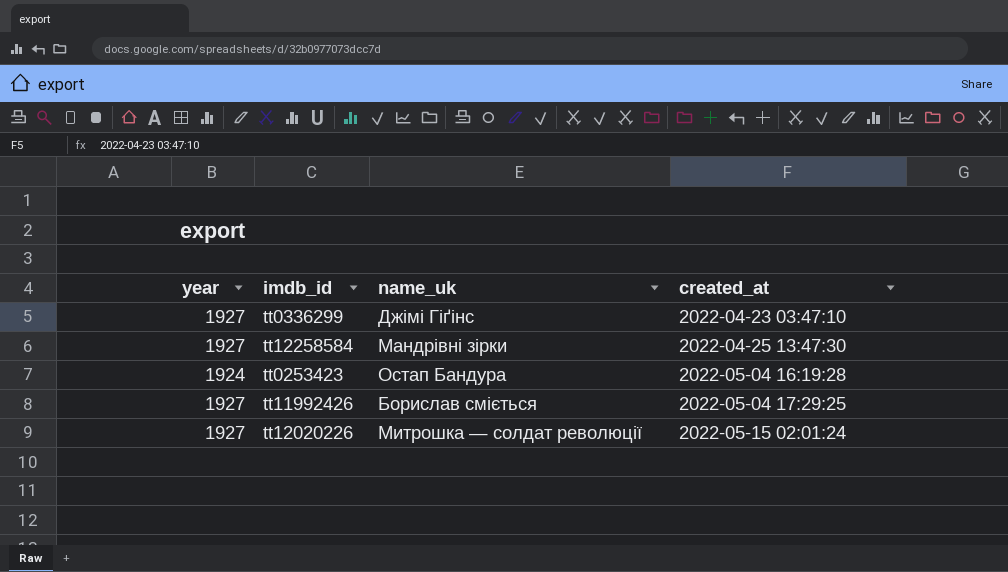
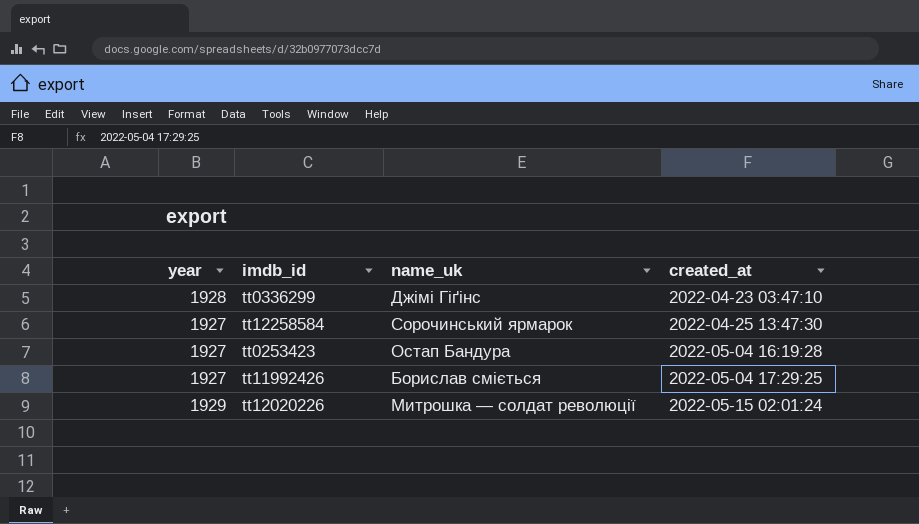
tt0336299 | year: 1927 -> 1928
tt12258584 | name_uk: Мандрівні зірки -> Сорочинський ярмарок
tt0253423 | year: 1924 -> 1927
tt12020226 | year: 1927 -> 1929

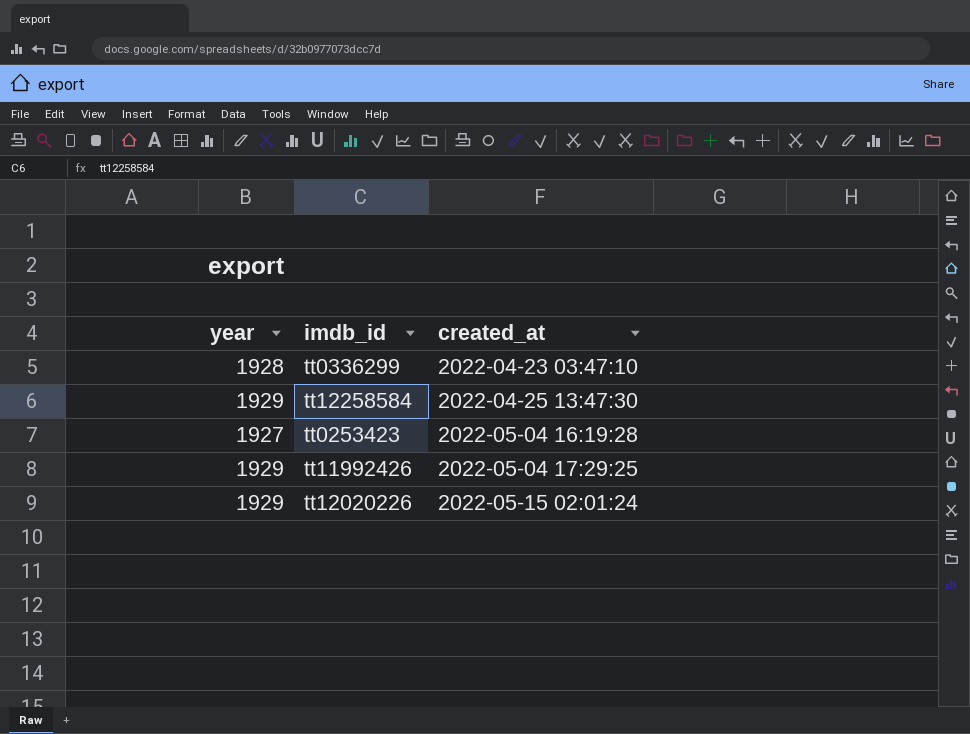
column name_uk | position: 3 -> none
tt12258584 | year: 1927 -> 1929
tt11992426 | year: 1927 -> 1929

